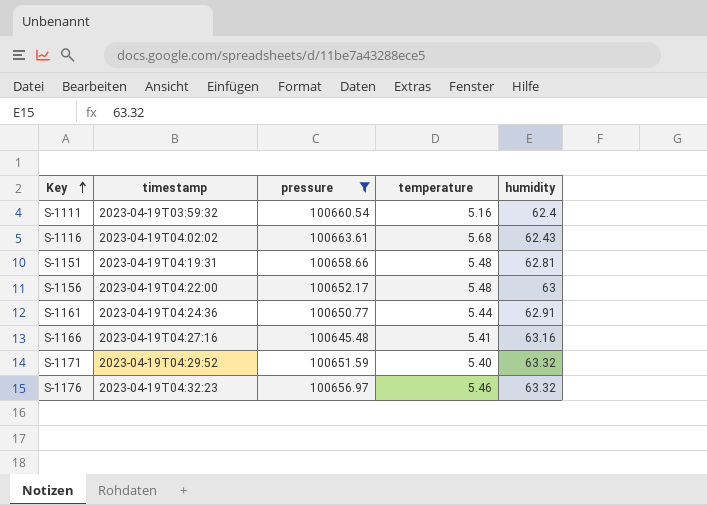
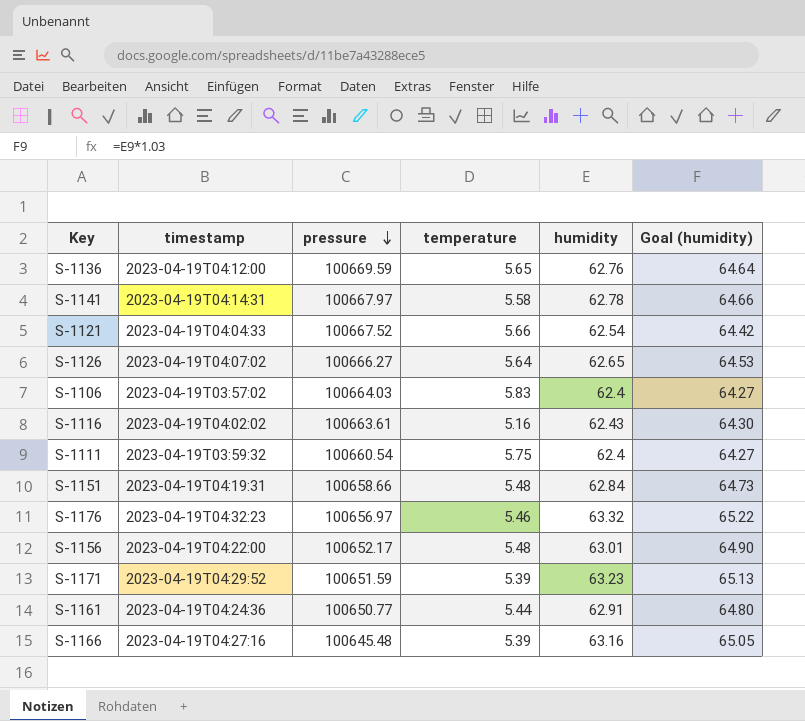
filter: pressure <= 100663.61 -> none
row order: Key ascending -> pressure descending
column Goal (humidity) | formula: none -> [humidity] * 1.03
S-1116 | temperature: 5.68 -> 5.16
S-1111 | temperature: 5.16 -> 5.75
S-1151 | humidity: 62.81 -> 62.84
S-1156 | humidity: 63 -> 63.01
S-1171 | temperature: 5.40 -> 5.39
S-1171 | humidity: 63.32 -> 63.23
S-1166 | temperature: 5.41 -> 5.39

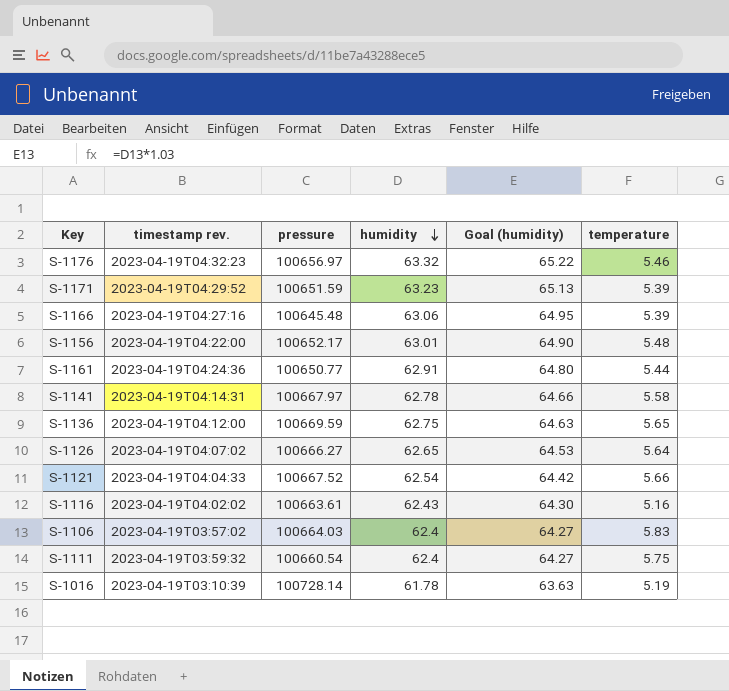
row order: pressure descending -> humidity descending
column name: timestamp -> timestamp rev.
column temperature | position: 4 -> 6
row S-1151: 2023-04-19T04:19:31 | 100658.66 | 5.48 | 62.84 | 64.73 -> none
S-1166 | humidity: 63.16 -> 63.06
S-1166 | Goal (humidity): 65.05 -> 64.95
S-1136 | humidity: 62.76 -> 62.75
S-1136 | Goal (humidity): 64.64 -> 64.63
row S-1016: none -> 2023-04-19T03:10:39 | 100728.14 | 61.78 | 63.63 | 5.19

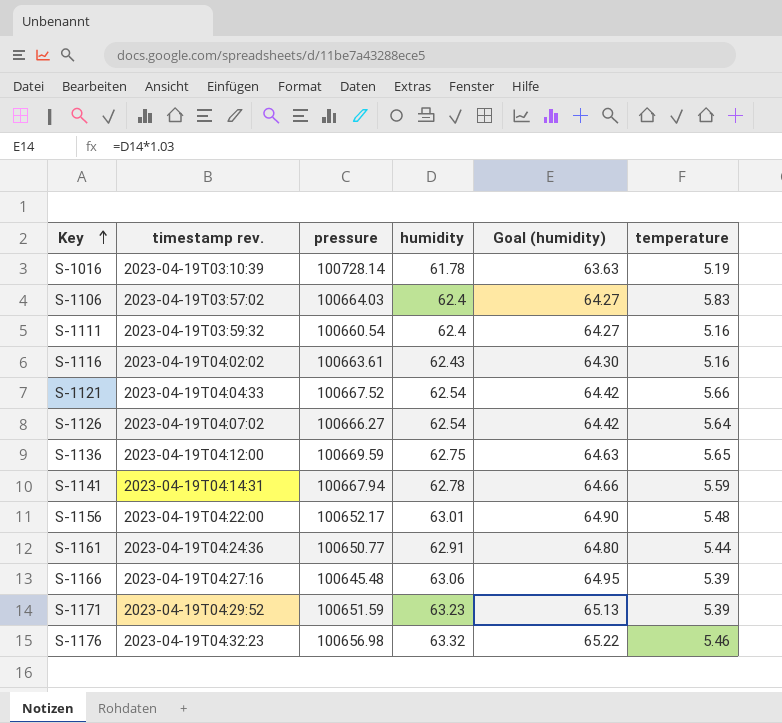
row order: humidity descending -> Key ascending
S-1111 | temperature: 5.75 -> 5.16
S-1126 | humidity: 62.65 -> 62.54
S-1126 | Goal (humidity): 64.53 -> 64.42
S-1141 | pressure: 100667.97 -> 100667.94
S-1141 | temperature: 5.58 -> 5.59
S-1176 | pressure: 100656.97 -> 100656.98

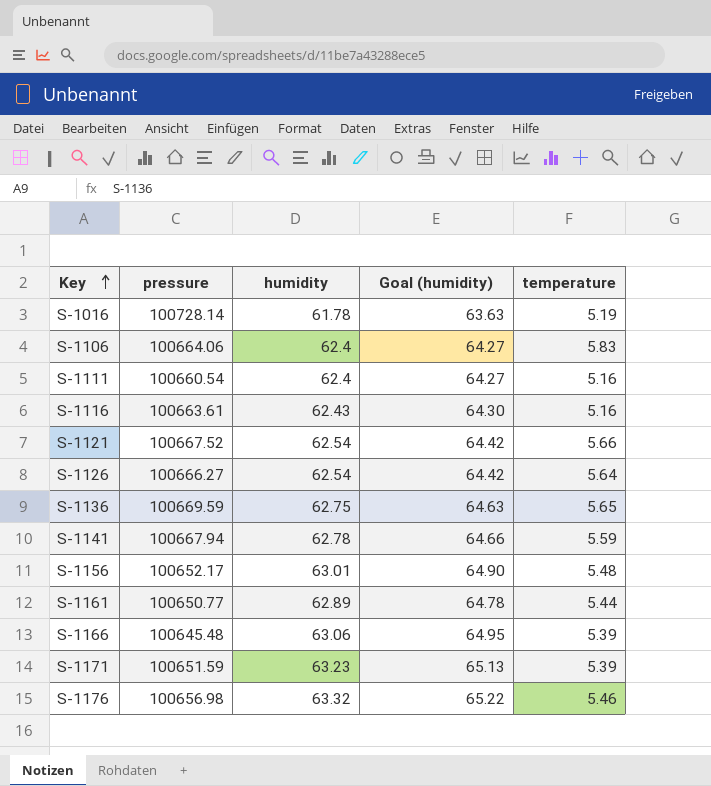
column timestamp rev. | position: 2 -> none
S-1106 | pressure: 100664.03 -> 100664.06
S-1161 | humidity: 62.91 -> 62.89
S-1161 | Goal (humidity): 64.80 -> 64.78

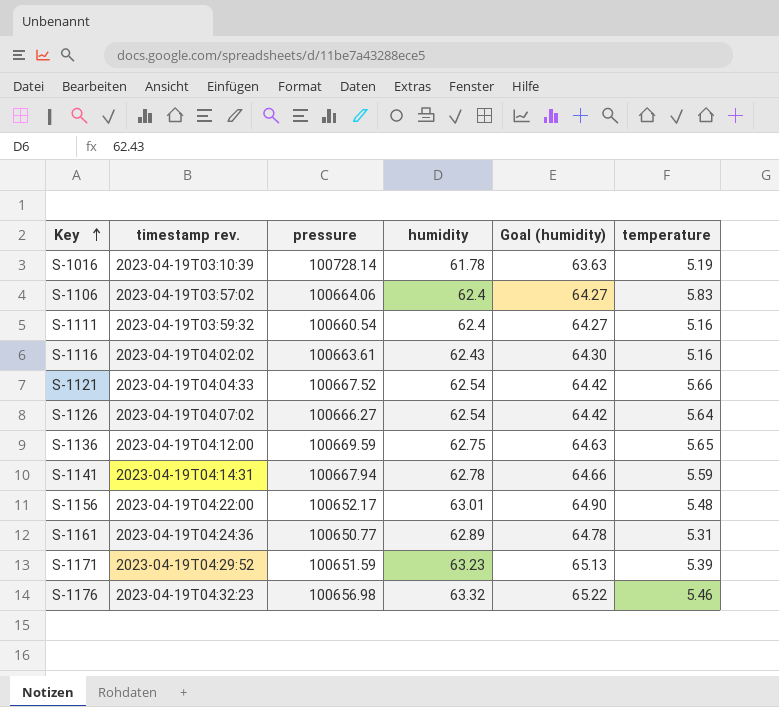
column timestamp rev. | position: none -> 2
row S-1166: 100645.48 | 63.06 | 64.95 | 5.39 -> none
S-1161 | temperature: 5.44 -> 5.31

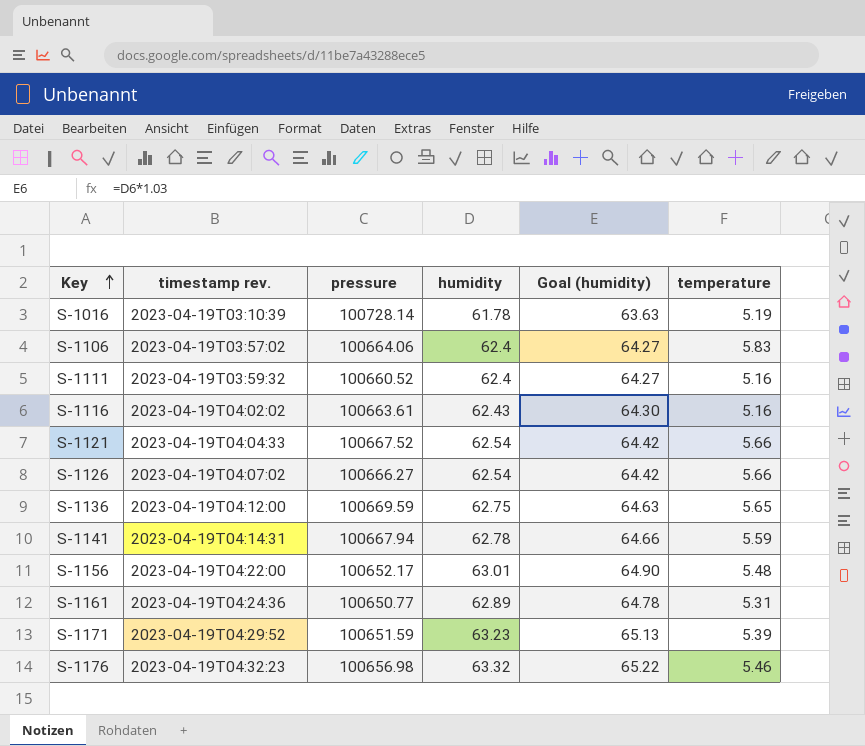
S-1111 | pressure: 100660.54 -> 100660.52
S-1126 | temperature: 5.64 -> 5.66

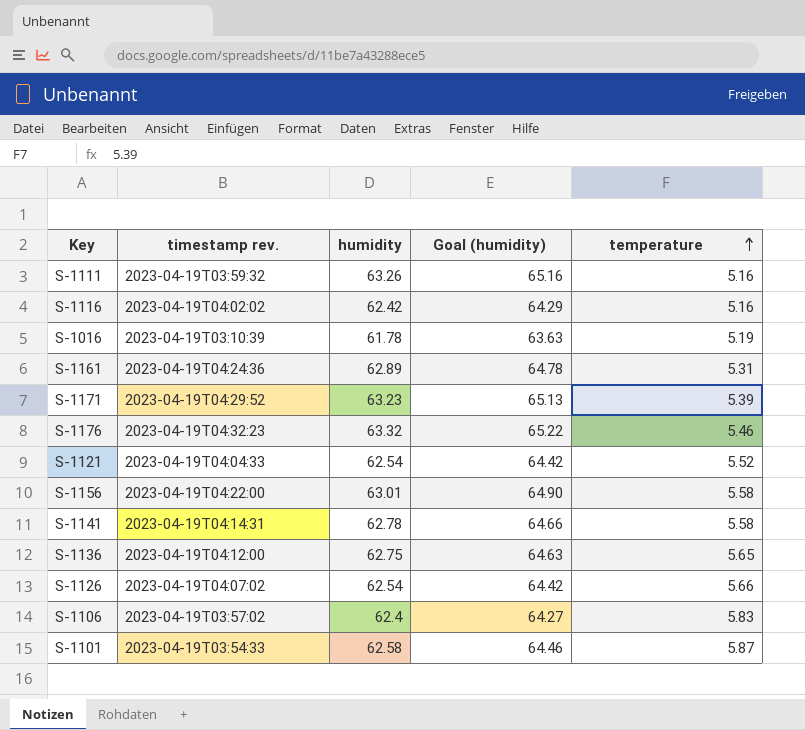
row order: Key ascending -> temperature ascending
column pressure | position: 3 -> none
S-1111 | humidity: 62.4 -> 63.26
S-1111 | Goal (humidity): 64.27 -> 65.16
S-1116 | humidity: 62.43 -> 62.42
S-1116 | Goal (humidity): 64.30 -> 64.29
S-1121 | temperature: 5.66 -> 5.52
S-1156 | temperature: 5.48 -> 5.58
S-1141 | temperature: 5.59 -> 5.58
row S-1101: none -> 2023-04-19T03:54:33 | 62.58 | 64.46 | 5.87

